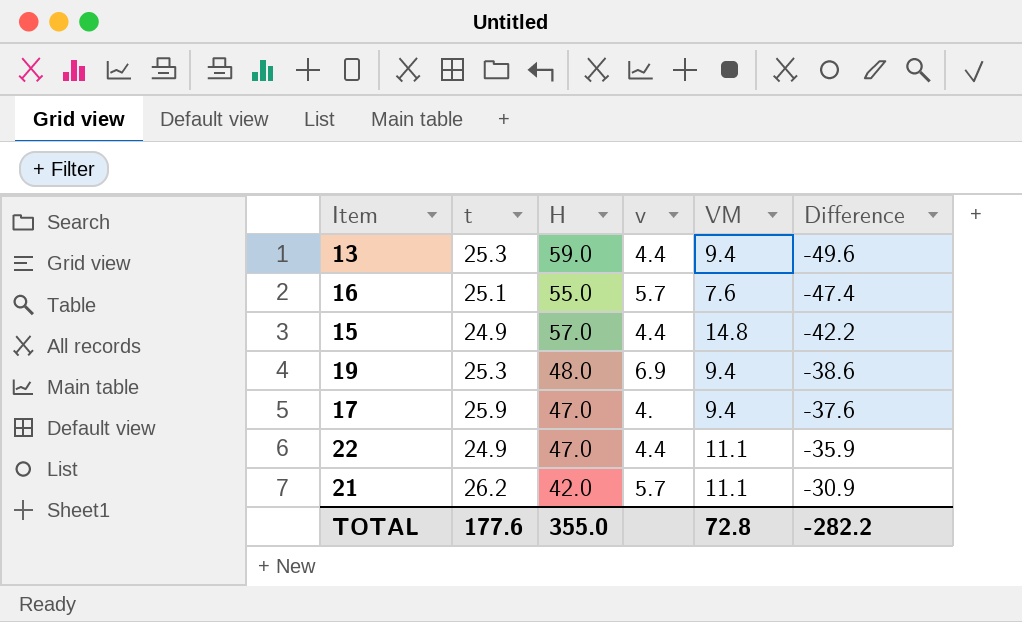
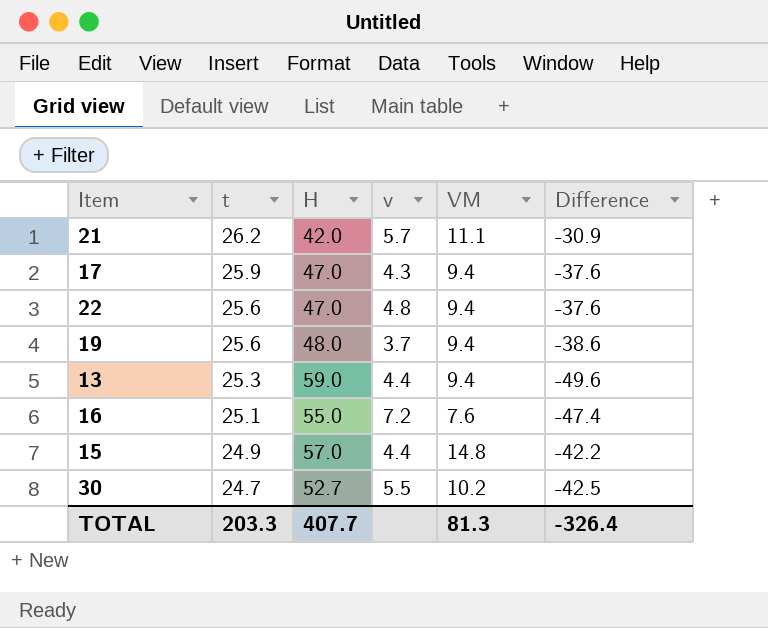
row order: Difference ascending -> t descending
17 | v: 4. -> 4.3
22 | t: 24.9 -> 25.6
22 | v: 4.4 -> 4.8
22 | VM: 11.1 -> 9.4
22 | Difference: -35.9 -> -37.6
19 | t: 25.3 -> 25.6
19 | v: 6.9 -> 3.7
16 | v: 5.7 -> 7.2
row 30: none -> 24.7 | 52.7 | 5.5 | 10.2 | -42.5
TOTAL | t: 177.6 -> 203.3
TOTAL | H: 355.0 -> 407.7
TOTAL | VM: 72.8 -> 81.3
TOTAL | Difference: -282.2 -> -326.4

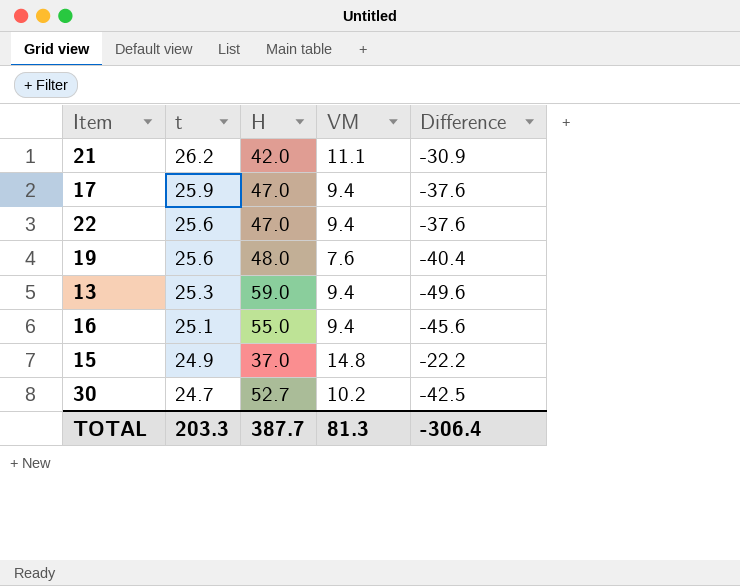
column v | position: 4 -> none
19 | VM: 9.4 -> 7.6
19 | Difference: -38.6 -> -40.4
16 | VM: 7.6 -> 9.4
16 | Difference: -47.4 -> -45.6
15 | H: 57.0 -> 37.0
15 | Difference: -42.2 -> -22.2
TOTAL | H: 407.7 -> 387.7
TOTAL | Difference: -326.4 -> -306.4

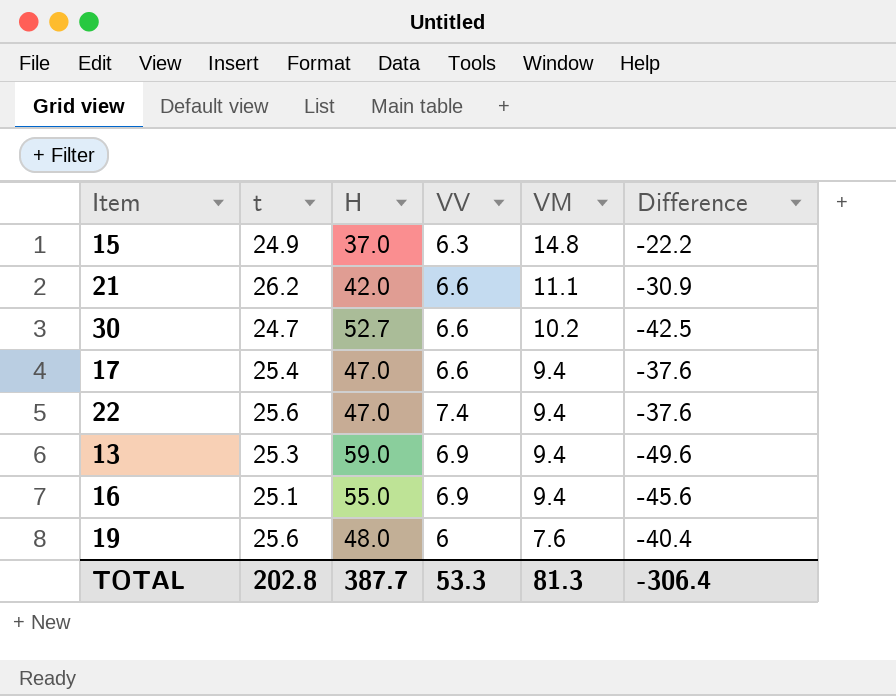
row order: t descending -> VM descending
column VV | position: none -> 4
17 | t: 25.9 -> 25.4
TOTAL | t: 203.3 -> 202.8

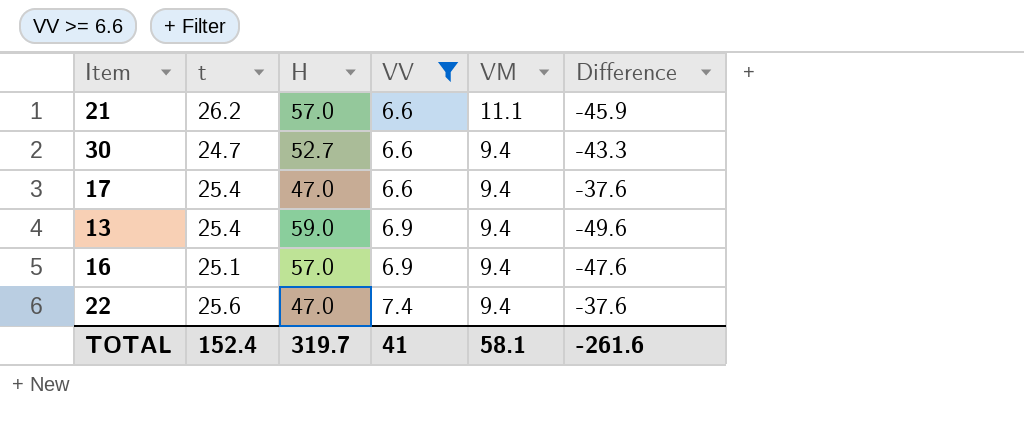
filter: none -> VV >= 6.6
row order: VM descending -> VV ascending
21 | H: 42.0 -> 57.0
21 | Difference: -30.9 -> -45.9
30 | VM: 10.2 -> 9.4
30 | Difference: -42.5 -> -43.3
13 | t: 25.3 -> 25.4
16 | H: 55.0 -> 57.0
16 | Difference: -45.6 -> -47.6
TOTAL | t: 202.8 -> 152.4
TOTAL | H: 387.7 -> 319.7
TOTAL | VV: 53.3 -> 41
TOTAL | VM: 81.3 -> 58.1
TOTAL | Difference: -306.4 -> -261.6

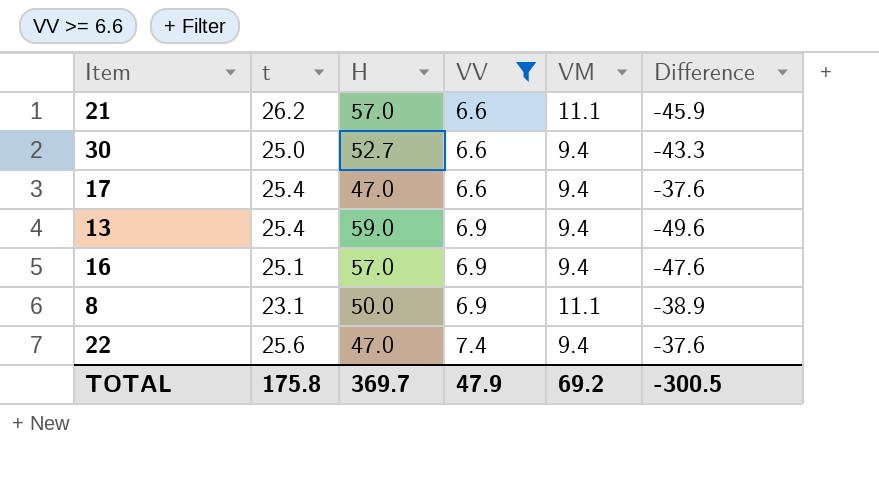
30 | t: 24.7 -> 25.0
row 8: none -> 23.1 | 50.0 | 6.9 | 11.1 | -38.9
TOTAL | t: 152.4 -> 175.8
TOTAL | H: 319.7 -> 369.7
TOTAL | VV: 41 -> 47.9
TOTAL | VM: 58.1 -> 69.2
TOTAL | Difference: -261.6 -> -300.5

